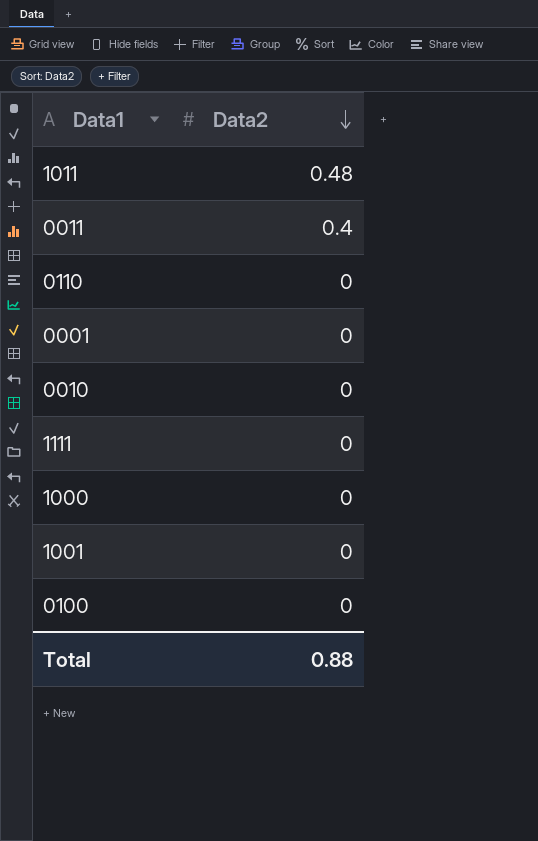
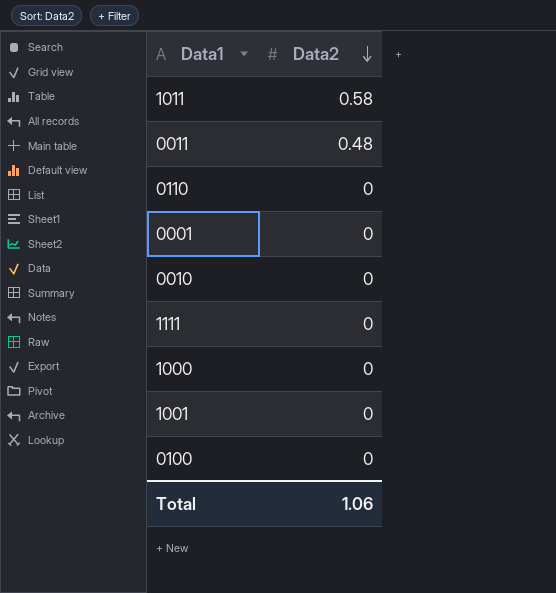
1011 | Data2: 0.48 -> 0.58
0011 | Data2: 0.4 -> 0.48
Total | Data2: 0.88 -> 1.06

